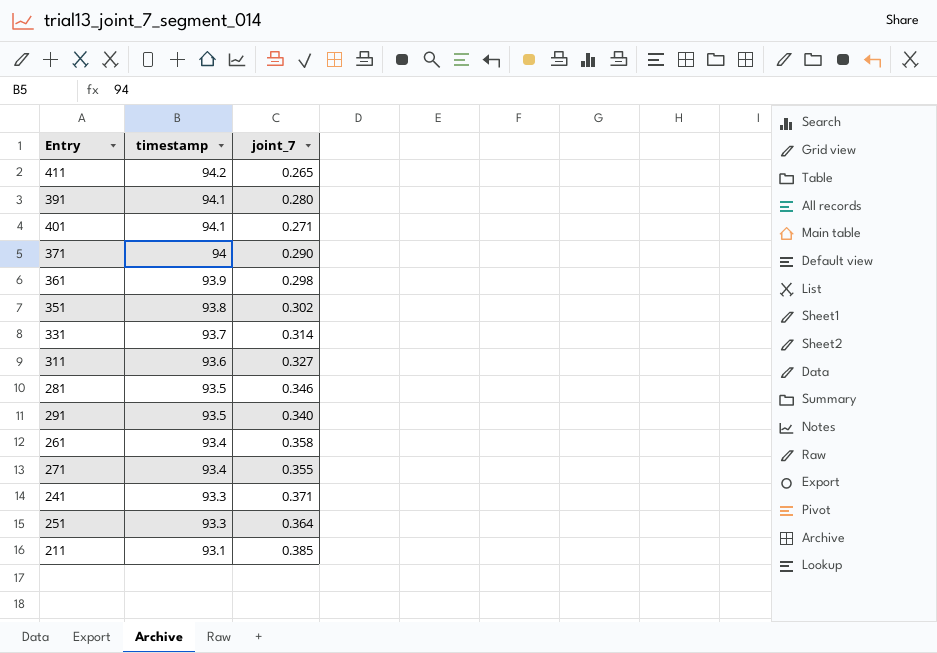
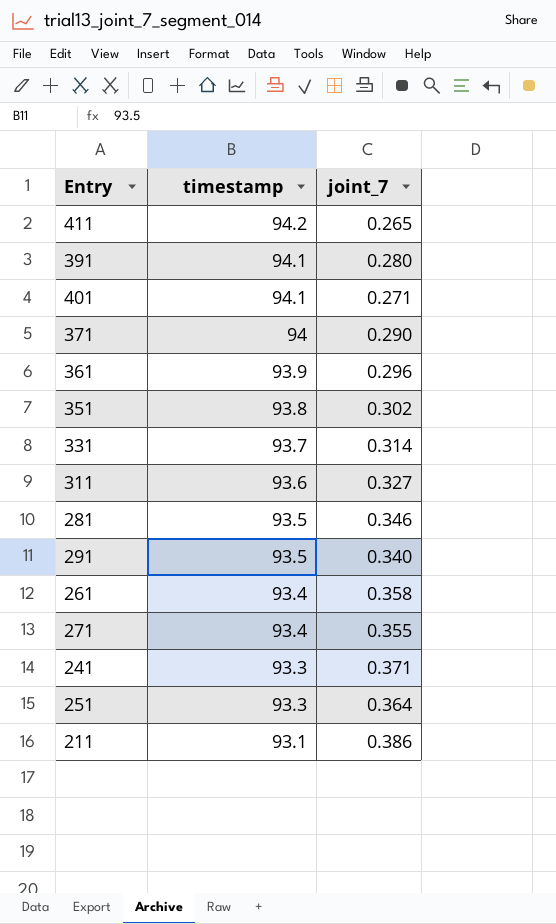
361 | joint_7: 0.298 -> 0.296
211 | joint_7: 0.385 -> 0.386

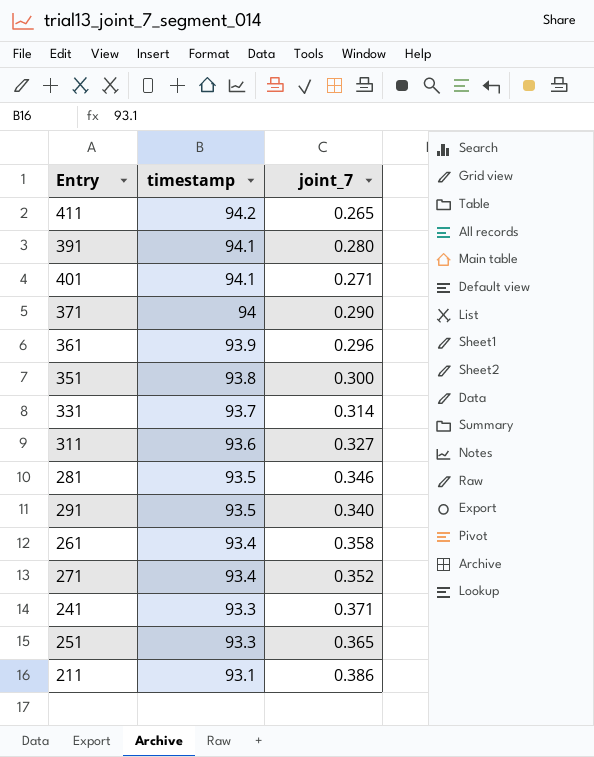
351 | joint_7: 0.302 -> 0.300
271 | joint_7: 0.355 -> 0.352
251 | joint_7: 0.364 -> 0.365

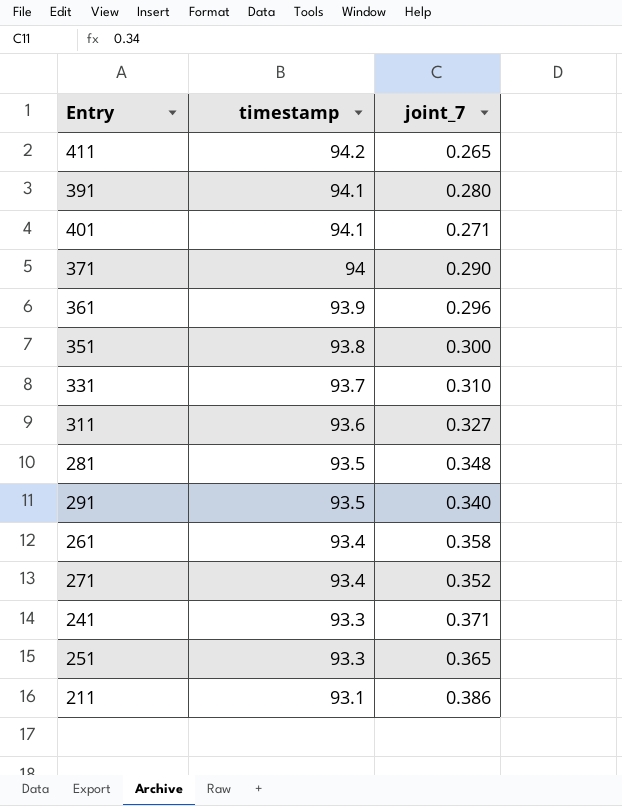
331 | joint_7: 0.314 -> 0.310
281 | joint_7: 0.346 -> 0.348

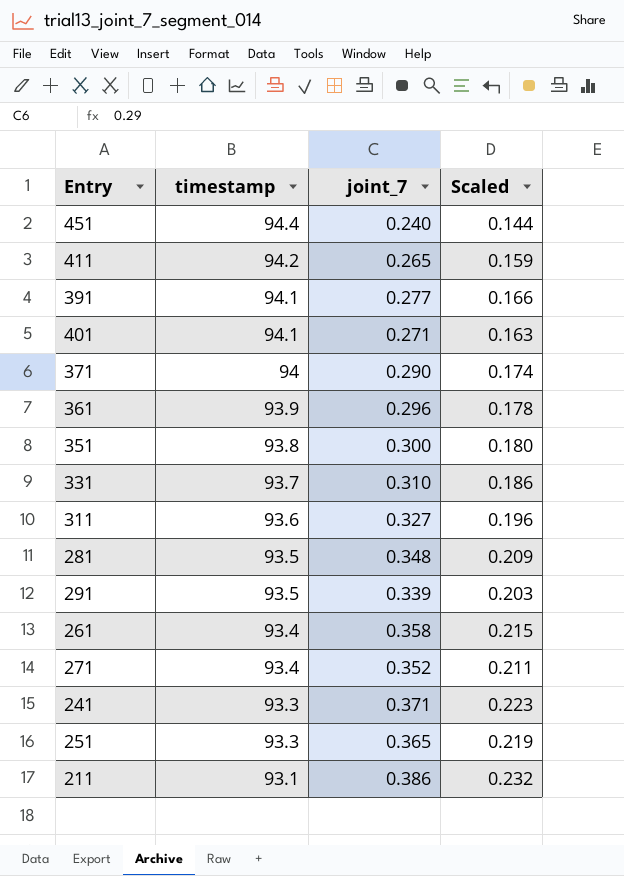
column Scaled | formula: none -> [joint_7] * 0.6
row 451: none -> 94.4 | 0.240 | 0.144
391 | joint_7: 0.280 -> 0.277
291 | joint_7: 0.340 -> 0.339

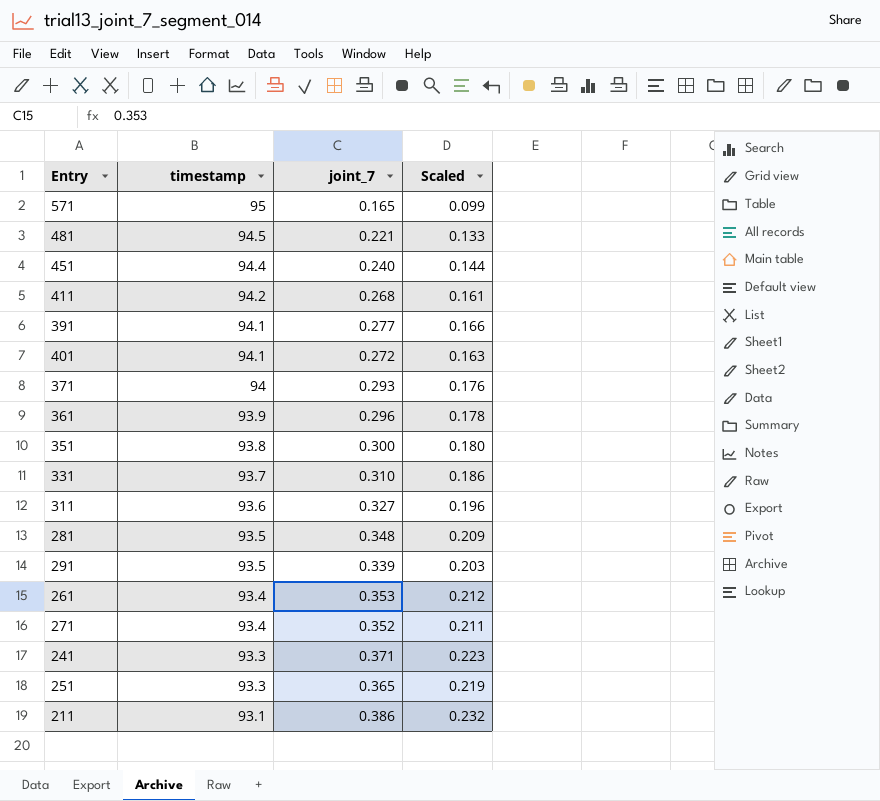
row 571: none -> 95 | 0.165 | 0.099
row 481: none -> 94.5 | 0.221 | 0.133
411 | joint_7: 0.265 -> 0.268
411 | Scaled: 0.159 -> 0.161
401 | joint_7: 0.271 -> 0.272
371 | joint_7: 0.290 -> 0.293
371 | Scaled: 0.174 -> 0.176
261 | joint_7: 0.358 -> 0.353
261 | Scaled: 0.215 -> 0.212

